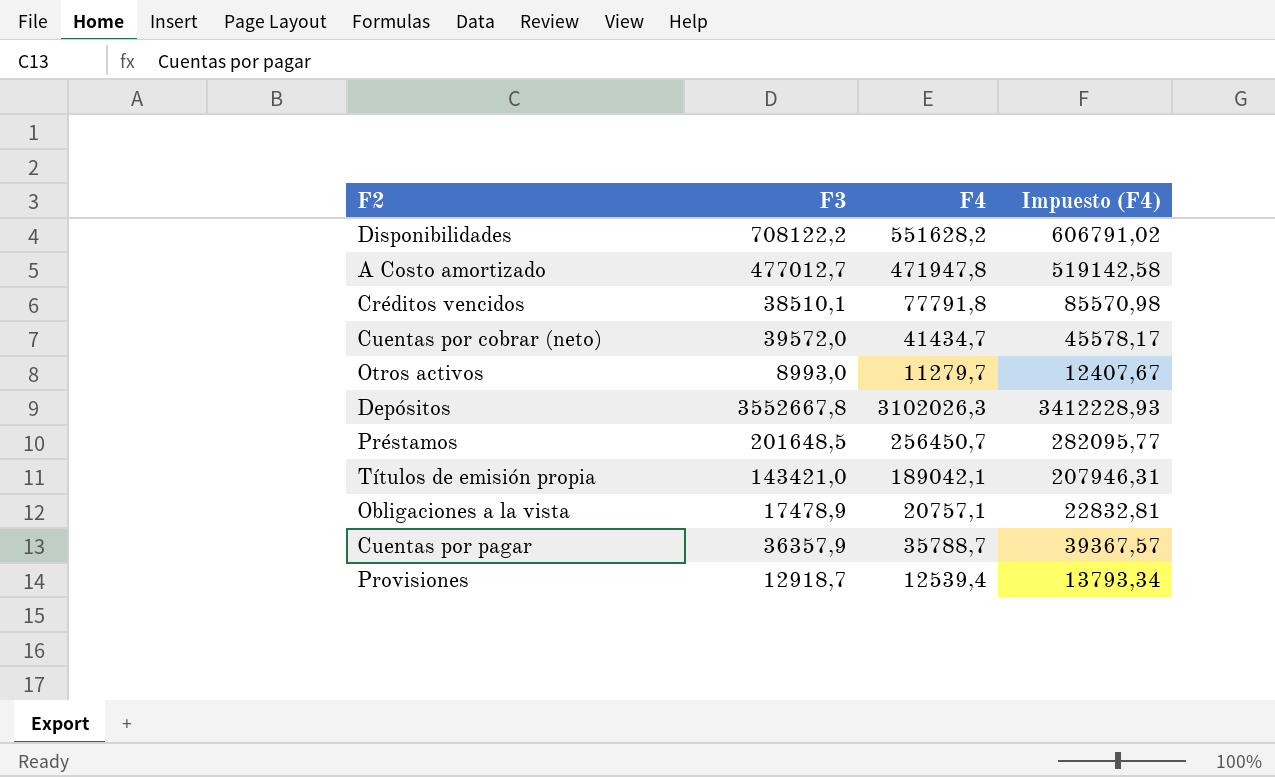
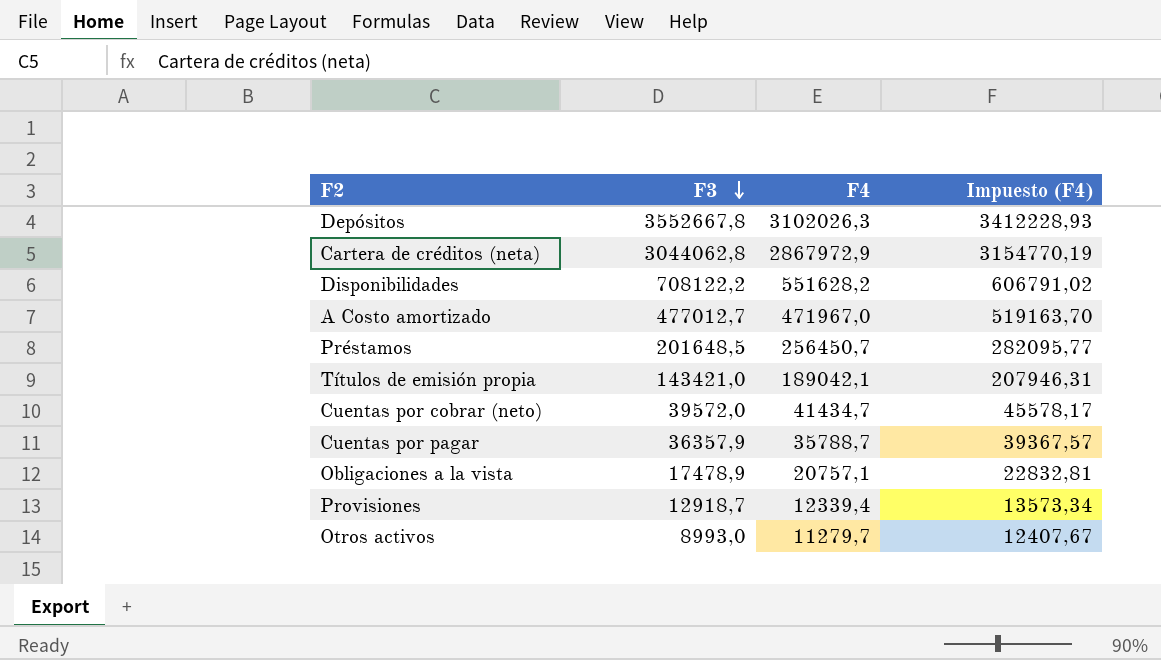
row order: none -> F3 descending
row Créditos vencidos: 38510,1 | 77791,8 | 85570,98 -> none
row Cartera de créditos (neta): none -> 3044062,8 | 2867972,9 | 3154770,19
A Costo amortizado | F4: 471947,8 -> 471967,0
A Costo amortizado | Impuesto (F4): 519142,58 -> 519163,70
Provisiones | F4: 12539,4 -> 12339,4
Provisiones | Impuesto (F4): 13793,34 -> 13573,34

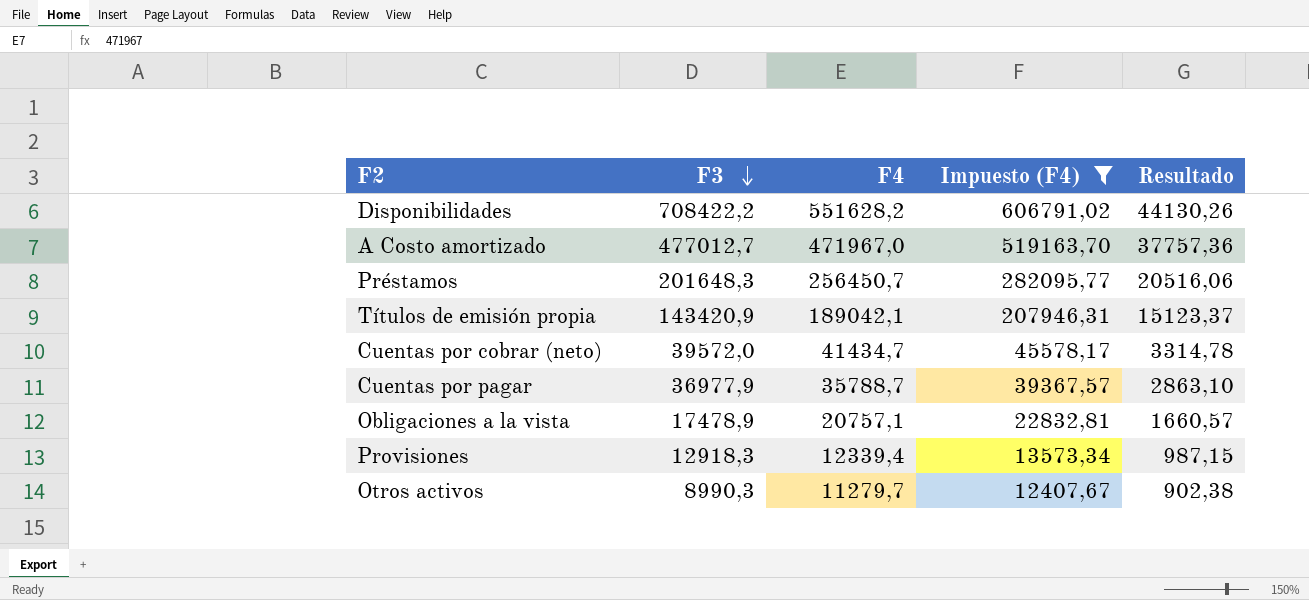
filter: none -> Impuesto (F4) <= 606791,02
column Resultado | formula: none -> [F4] * 0,08
Disponibilidades | F3: 708122,2 -> 708422,2
Préstamos | F3: 201648,5 -> 201648,3
Títulos de emisión propia | F3: 143421,0 -> 143420,9
Cuentas por pagar | F3: 36357,9 -> 36977,9
Provisiones | F3: 12918,7 -> 12918,3
Otros activos | F3: 8993,0 -> 8990,3

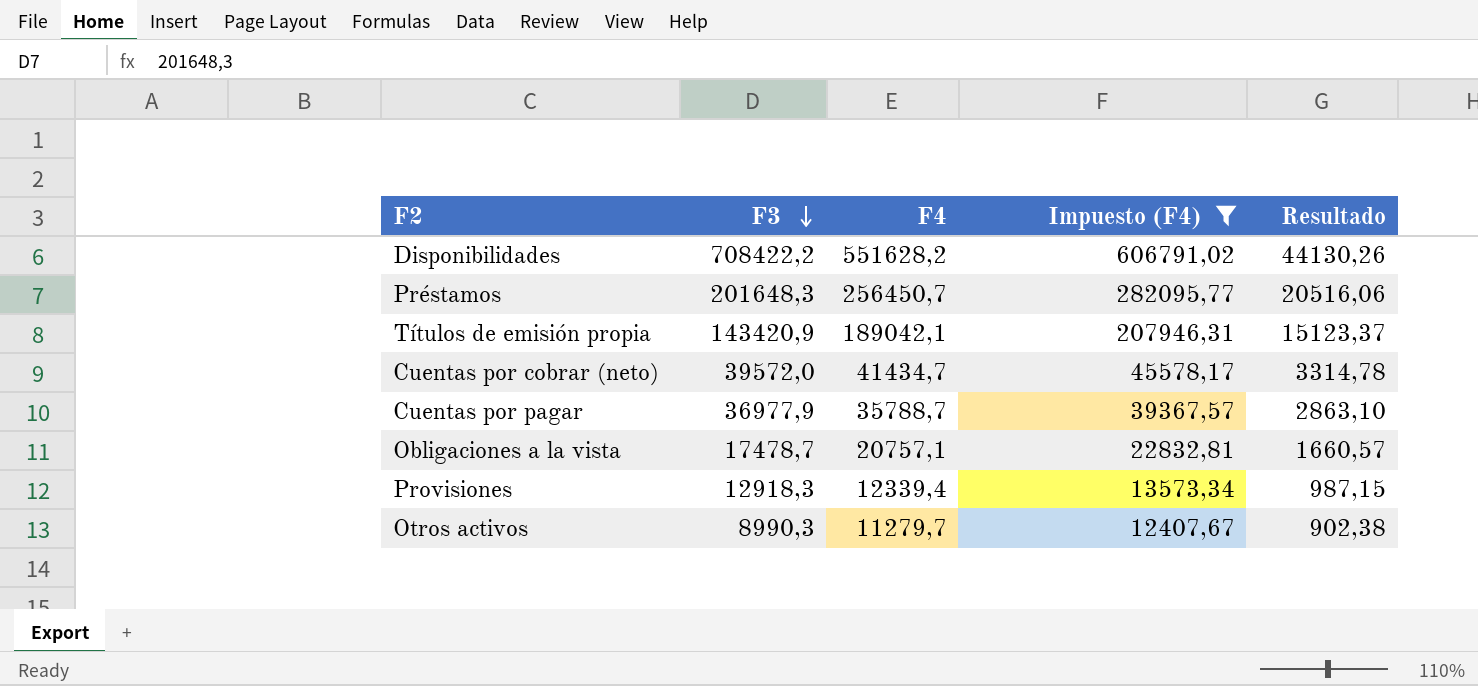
row A Costo amortizado: 477012,7 | 471967,0 | 519163,70 | 37757,36 -> none
Obligaciones a la vista | F3: 17478,9 -> 17478,7

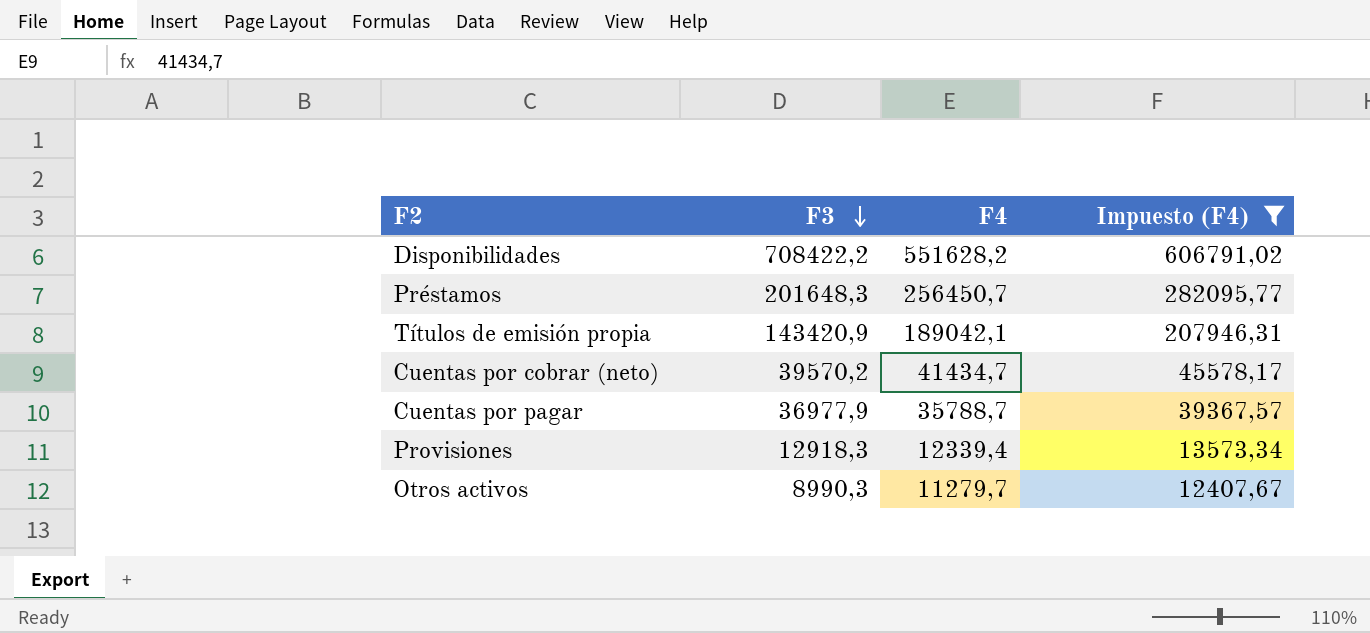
column Resultado | formula: [F4] * 0,08 -> none
row Obligaciones a la vista: 17478,7 | 20757,1 | 22832,81 | 1660,57 -> none
Cuentas por cobrar (neto) | F3: 39572,0 -> 39570,2

